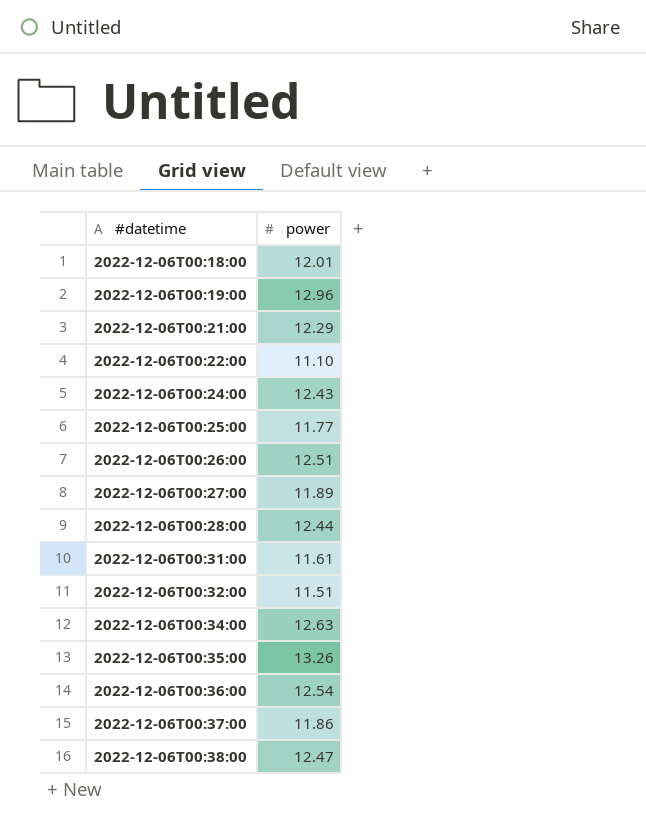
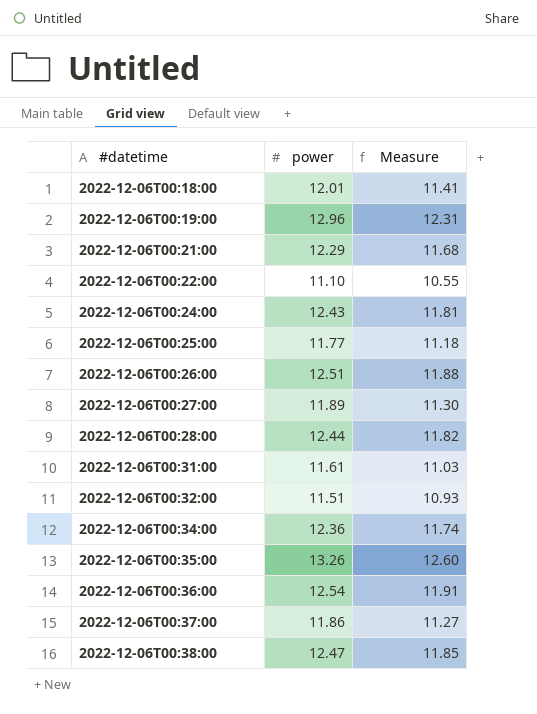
column Measure | formula: none -> [power] * 0.95
2022-12-06T00:34:00 | power: 12.63 -> 12.36

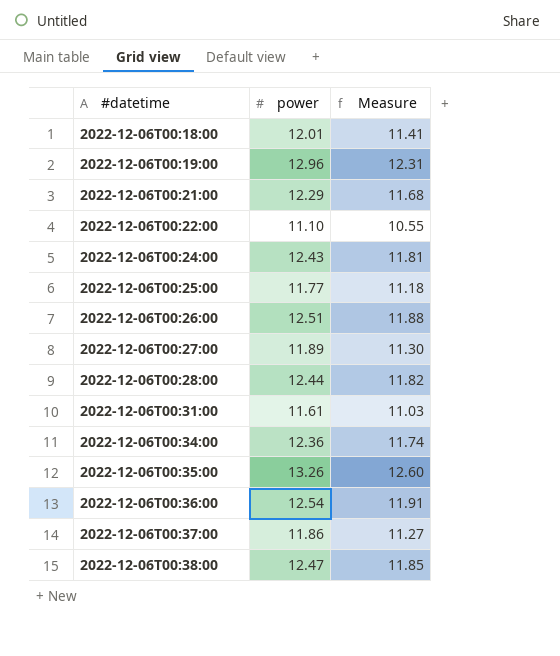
row 2022-12-06T00:32:00: 11.51 | 10.93 -> none

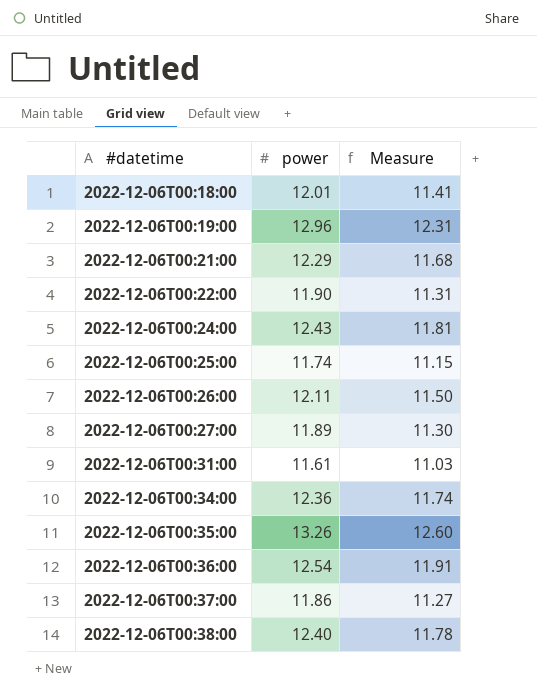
row 2022-12-06T00:28:00: 12.44 | 11.82 -> none
2022-12-06T00:22:00 | power: 11.10 -> 11.90
2022-12-06T00:22:00 | Measure: 10.55 -> 11.31
2022-12-06T00:25:00 | power: 11.77 -> 11.74
2022-12-06T00:25:00 | Measure: 11.18 -> 11.15
2022-12-06T00:26:00 | power: 12.51 -> 12.11
2022-12-06T00:26:00 | Measure: 11.88 -> 11.50
2022-12-06T00:38:00 | power: 12.47 -> 12.40
2022-12-06T00:38:00 | Measure: 11.85 -> 11.78

